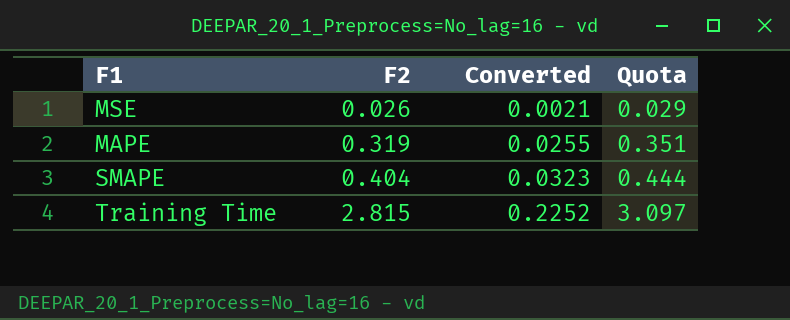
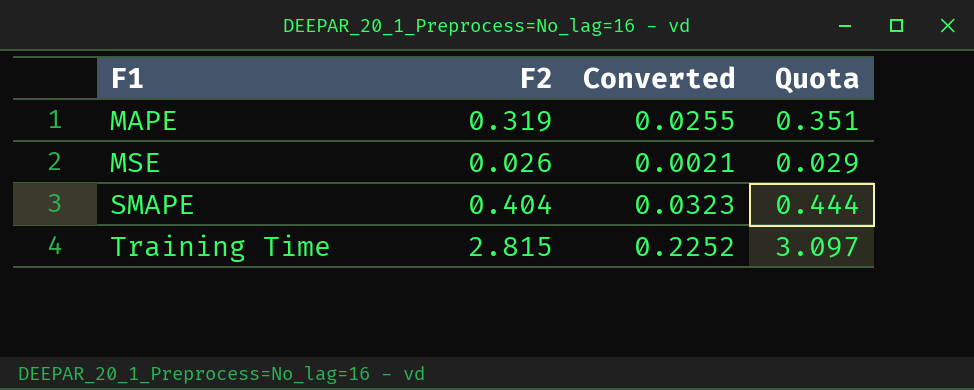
row order: F2 ascending -> F1 ascending

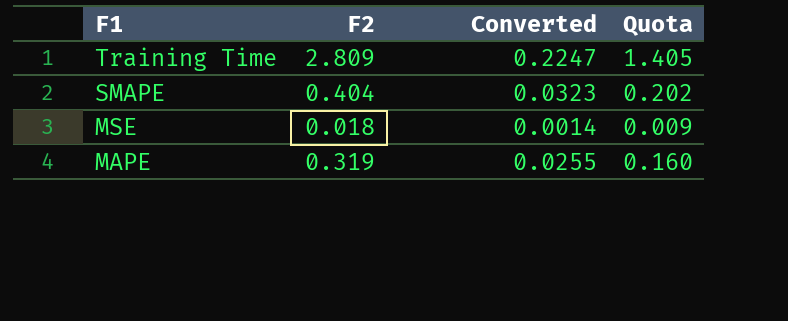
row order: F1 ascending -> F1 descending
column Quota | formula: [F2] * 1.1 -> [F2] * 0.5
Training Time | F2: 2.815 -> 2.809
Training Time | Converted: 0.2252 -> 0.2247
MSE | F2: 0.026 -> 0.018
MSE | Converted: 0.0021 -> 0.0014

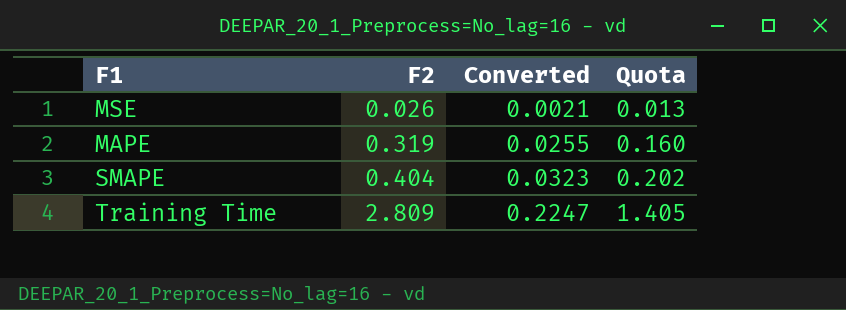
row order: F1 descending -> F2 ascending
MSE | F2: 0.018 -> 0.026
MSE | Converted: 0.0014 -> 0.0021
MSE | Quota: 0.009 -> 0.013

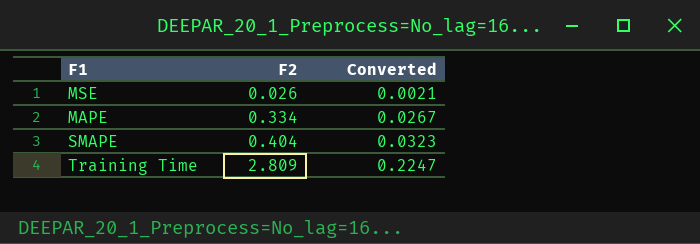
column Quota | formula: [F2] * 0.5 -> none
MAPE | F2: 0.319 -> 0.334
MAPE | Converted: 0.0255 -> 0.0267

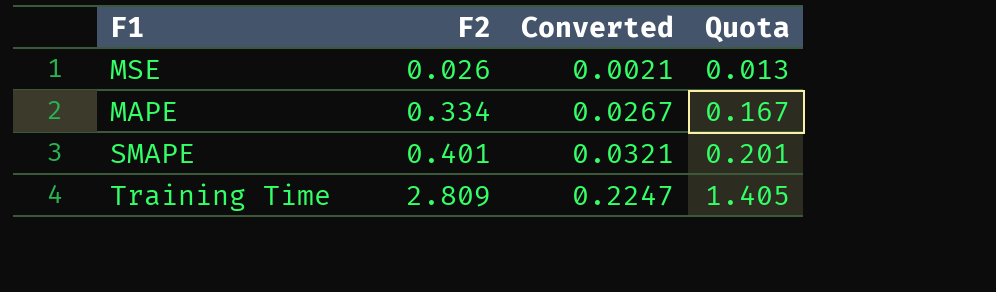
column Quota | formula: none -> [F2] * 0.5
SMAPE | F2: 0.404 -> 0.401
SMAPE | Converted: 0.0323 -> 0.0321

